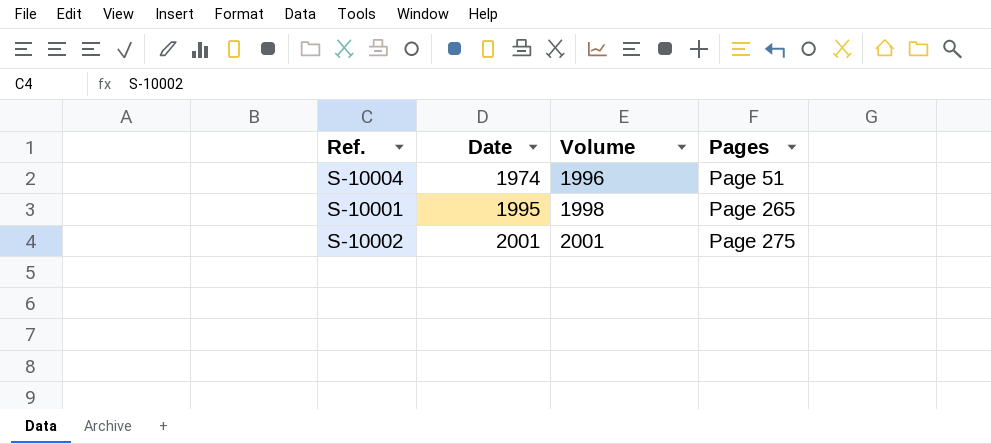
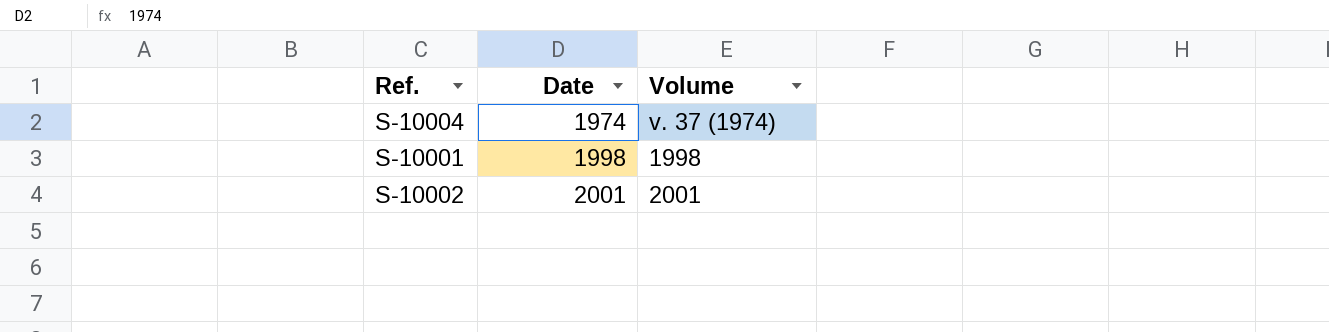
column Pages | position: 4 -> none
S-10004 | Volume: 1996 -> v. 37 (1974)
S-10001 | Date: 1995 -> 1998

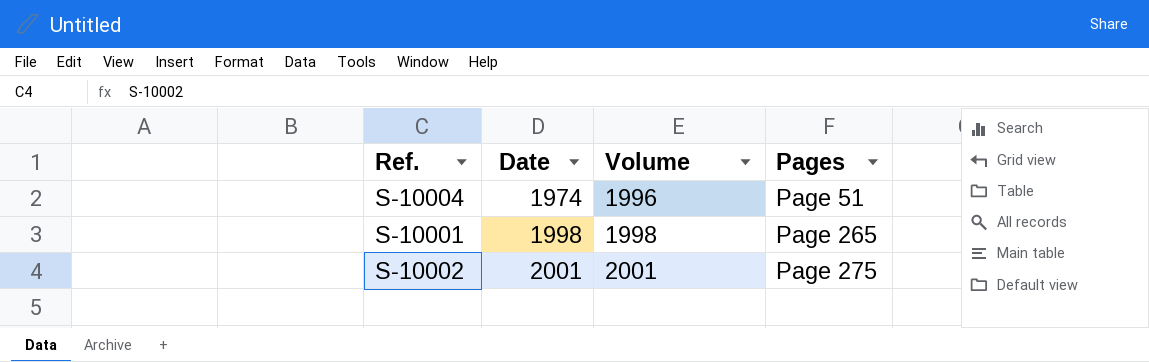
column Pages | position: none -> 4
S-10004 | Volume: v. 37 (1974) -> 1996

